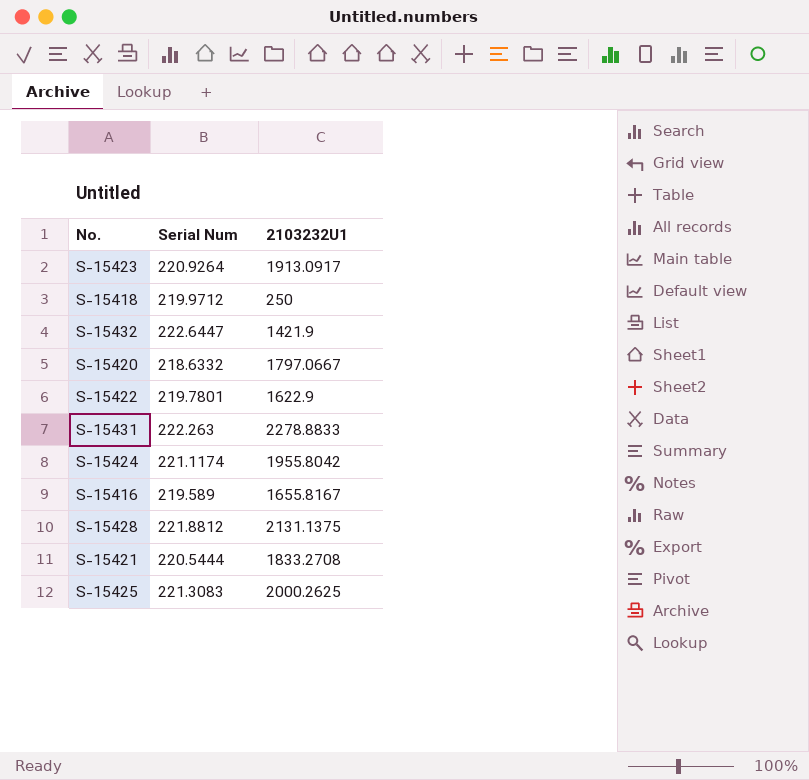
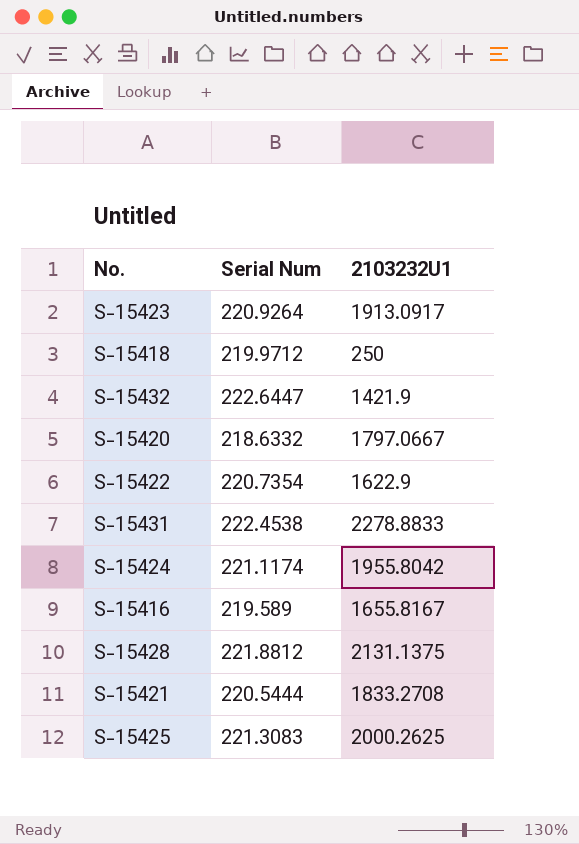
S-15422 | Serial Num: 219.7801 -> 220.7354
S-15431 | Serial Num: 222.263 -> 222.4538

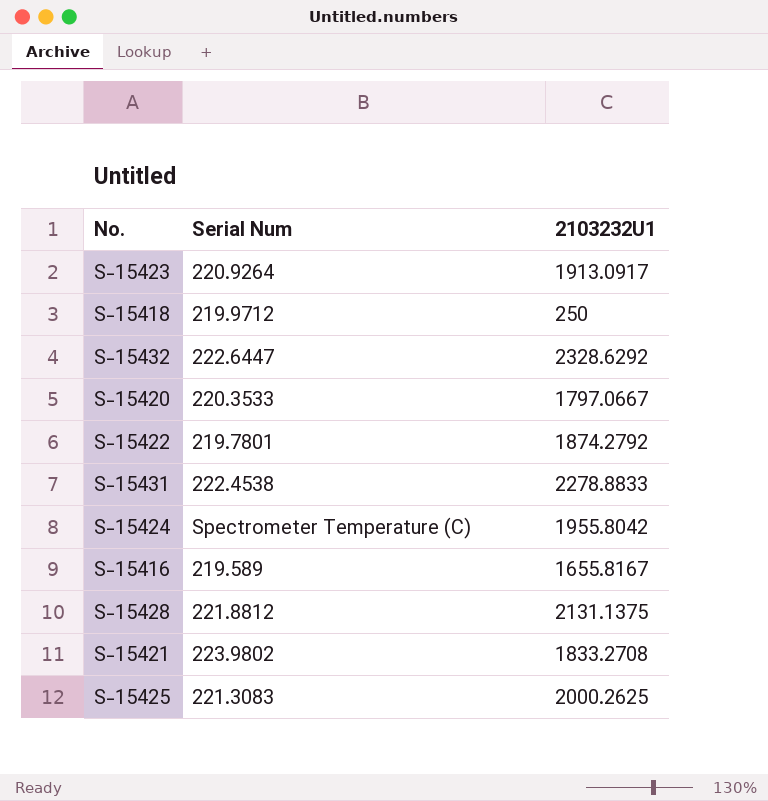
S-15432 | 2103232U1: 1421.9 -> 2328.6292
S-15420 | Serial Num: 218.6332 -> 220.3533
S-15422 | Serial Num: 220.7354 -> 219.7801
S-15422 | 2103232U1: 1622.9 -> 1874.2792
S-15424 | Serial Num: 221.1174 -> Spectrometer Temperature (C)
S-15421 | Serial Num: 220.5444 -> 223.9802

